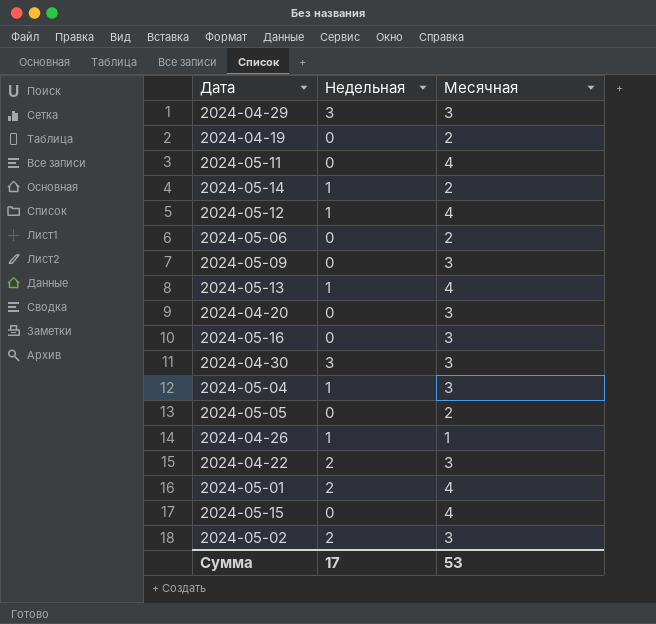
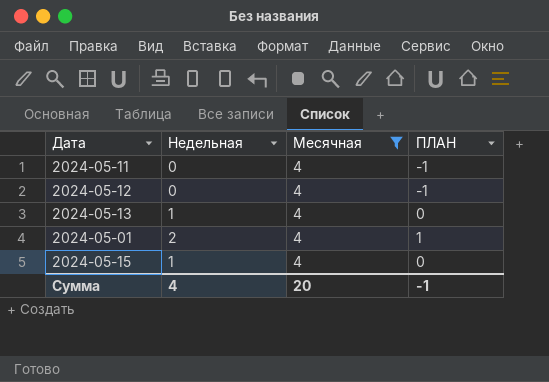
filter: none -> Месячная = 4
column ПЛАН | formula: none -> [Недельная] - 1
2024-05-12 | Недельная: 1 -> 0
2024-05-15 | Недельная: 0 -> 1
Сумма | Недельная: 17 -> 4
Сумма | Месячная: 53 -> 20

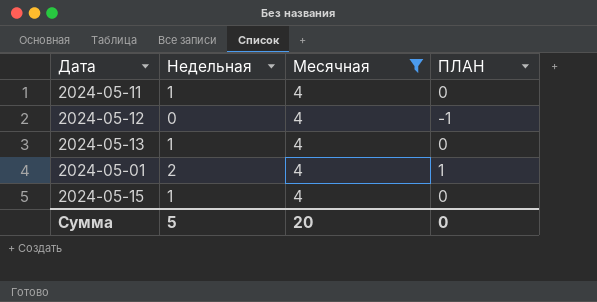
2024-05-11 | Недельная: 0 -> 1
2024-05-11 | ПЛАН: -1 -> 0
Сумма | Недельная: 4 -> 5
Сумма | ПЛАН: -1 -> 0

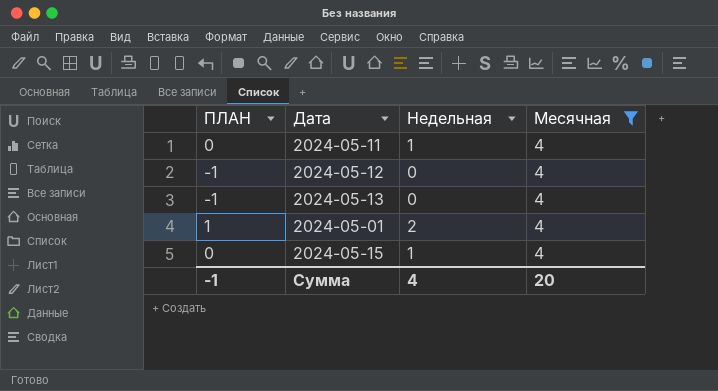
column ПЛАН | position: 4 -> 1
2024-05-13 | ПЛАН: 0 -> -1
2024-05-13 | Недельная: 1 -> 0
Сумма | ПЛАН: 0 -> -1
Сумма | Недельная: 5 -> 4

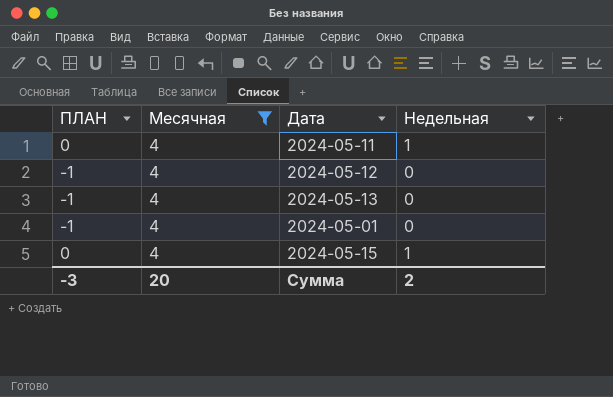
column Месячная | position: 4 -> 2
2024-05-01 | ПЛАН: 1 -> -1
2024-05-01 | Недельная: 2 -> 0
Сумма | ПЛАН: -1 -> -3
Сумма | Недельная: 4 -> 2

